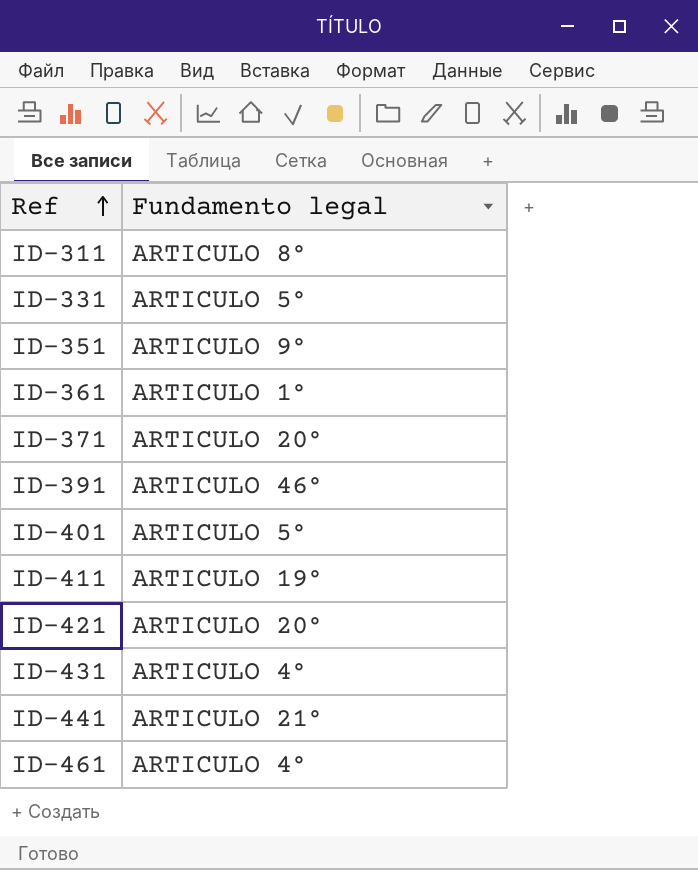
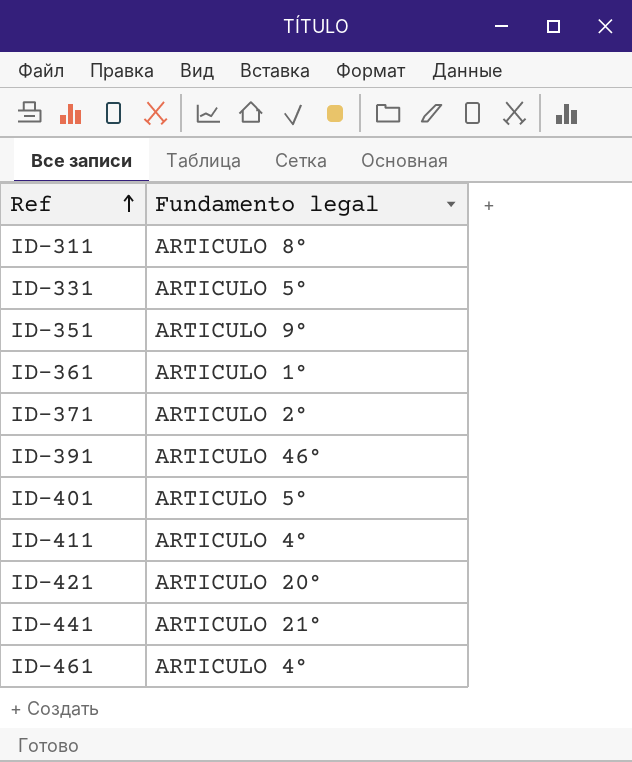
row ID-431: ARTICULO 4° -> none
ID-371 | Fundamento legal: ARTICULO 20° -> ARTICULO 2°
ID-411 | Fundamento legal: ARTICULO 19° -> ARTICULO 4°

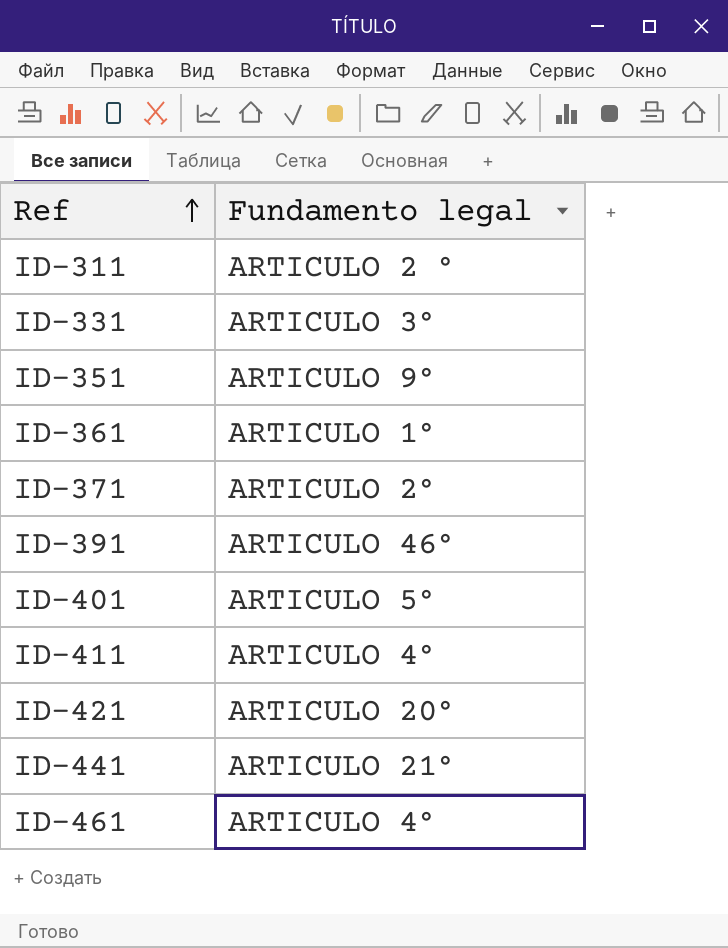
ID-311 | Fundamento legal: ARTICULO 8° -> ARTICULO 2 °
ID-331 | Fundamento legal: ARTICULO 5° -> ARTICULO 3°

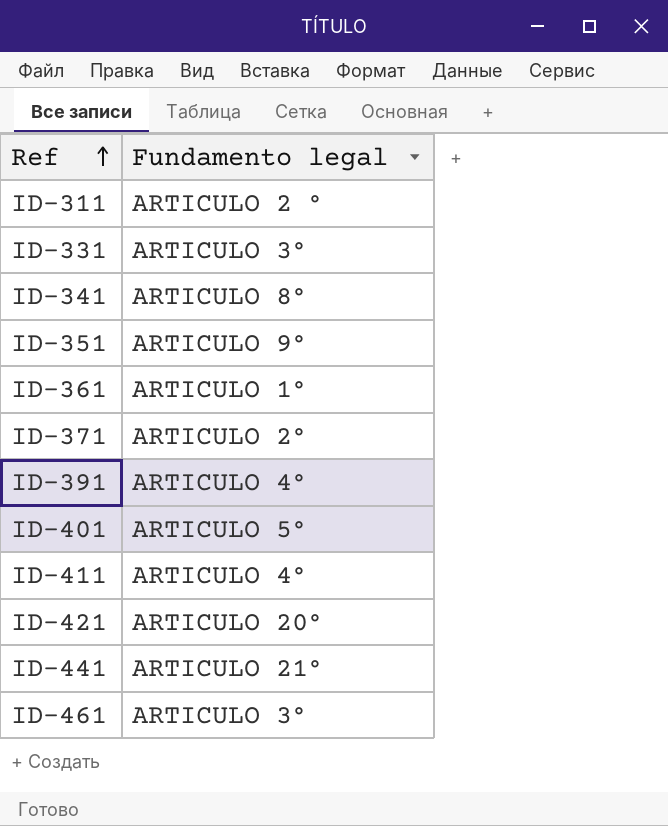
row ID-341: none -> ARTICULO 8°
ID-391 | Fundamento legal: ARTICULO 46° -> ARTICULO 4°
ID-461 | Fundamento legal: ARTICULO 4° -> ARTICULO 3°

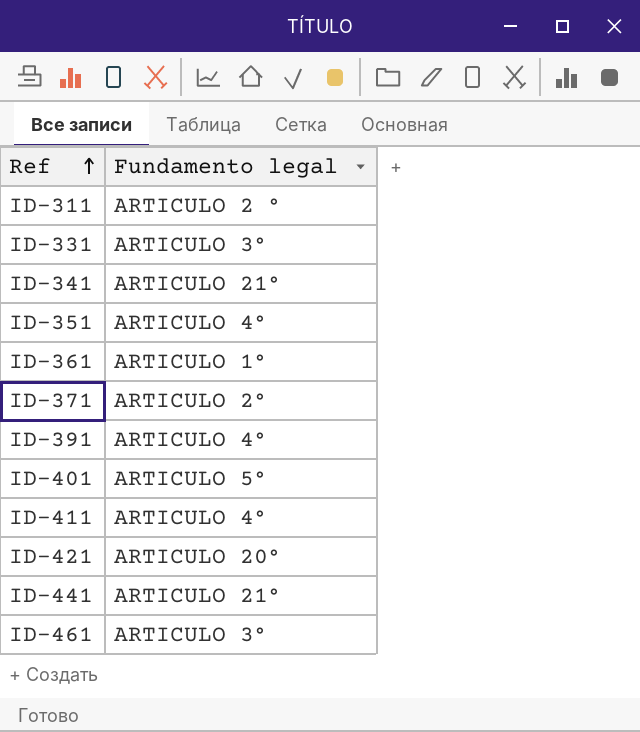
ID-341 | Fundamento legal: ARTICULO 8° -> ARTICULO 21°
ID-351 | Fundamento legal: ARTICULO 9° -> ARTICULO 4°

